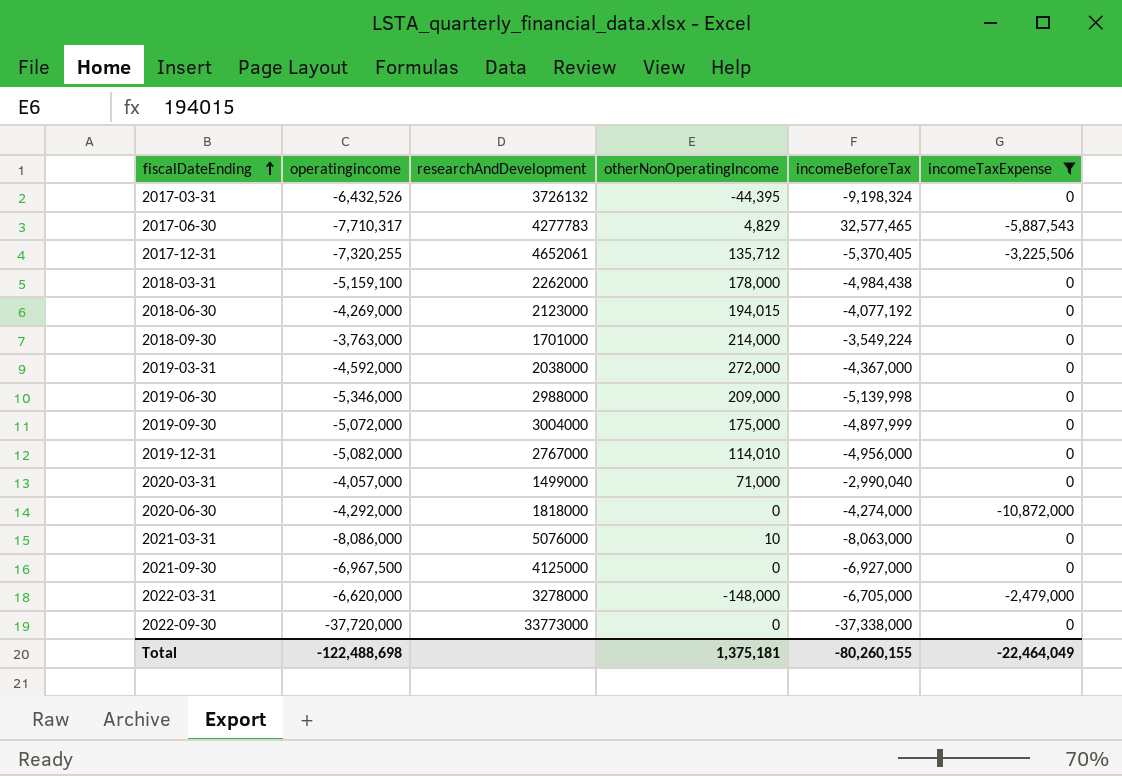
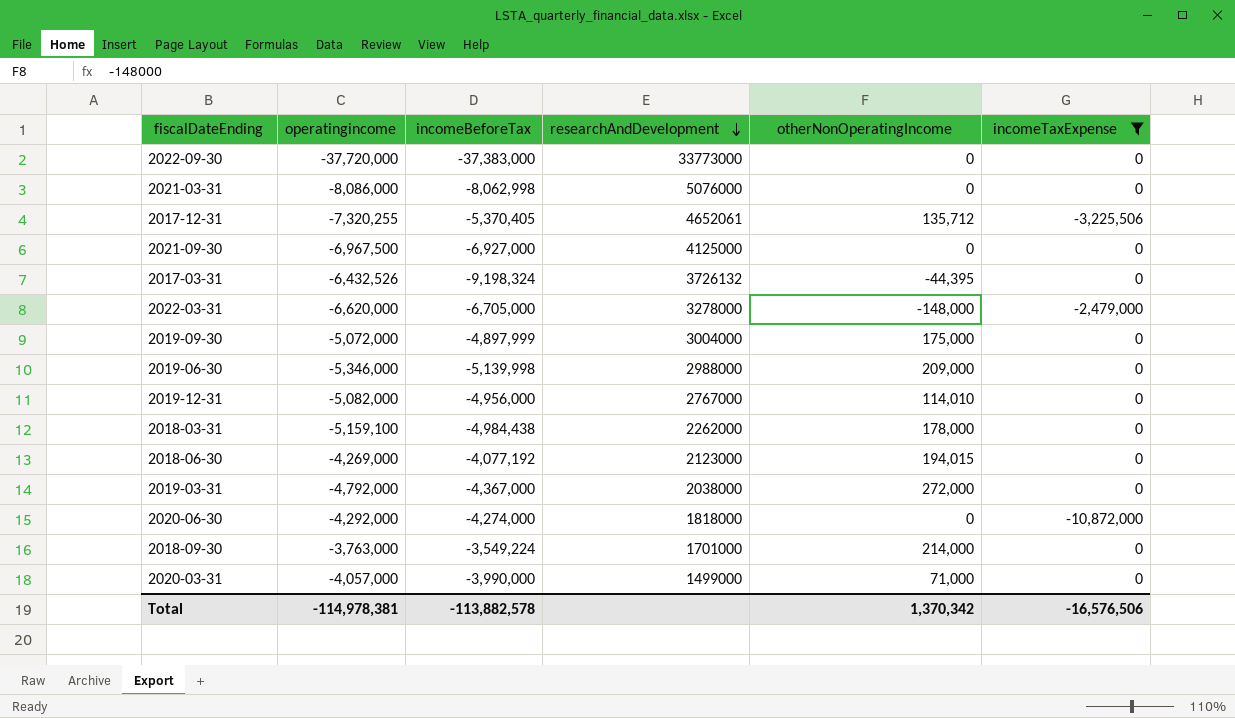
row order: fiscalDateEnding ascending -> researchAndDevelopment descending
column incomeBeforeTax | position: 5 -> 3
row 2017-06-30: -7,710,317 | 4277783 | 4,829 | 32,577,465 | -5,887,543 -> none
2022-09-30 | incomeBeforeTax: -37,338,000 -> -37,383,000
2021-03-31 | incomeBeforeTax: -8,063,000 -> -8,062,998
2021-03-31 | otherNonOperatingIncome: 10 -> 0
2019-03-31 | operatingincome: -4,592,000 -> -4,792,000
2020-03-31 | incomeBeforeTax: -2,990,040 -> -3,990,000
Total | operatingincome: -122,488,698 -> -114,978,381
Total | incomeBeforeTax: -80,260,155 -> -113,882,578
Total | otherNonOperatingIncome: 1,375,181 -> 1,370,342
Total | incomeTaxExpense: -22,464,049 -> -16,576,506

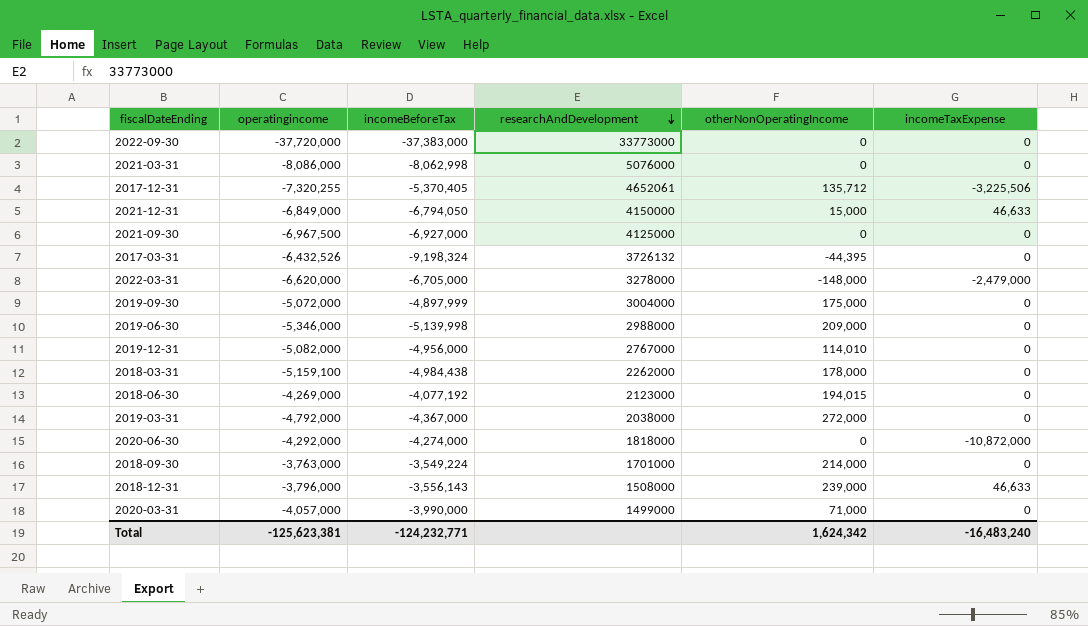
filter: incomeTaxExpense != 46,633 -> none
Total | operatingincome: -114,978,381 -> -125,623,381
Total | incomeBeforeTax: -113,882,578 -> -124,232,771
Total | otherNonOperatingIncome: 1,370,342 -> 1,624,342
Total | incomeTaxExpense: -16,576,506 -> -16,483,240

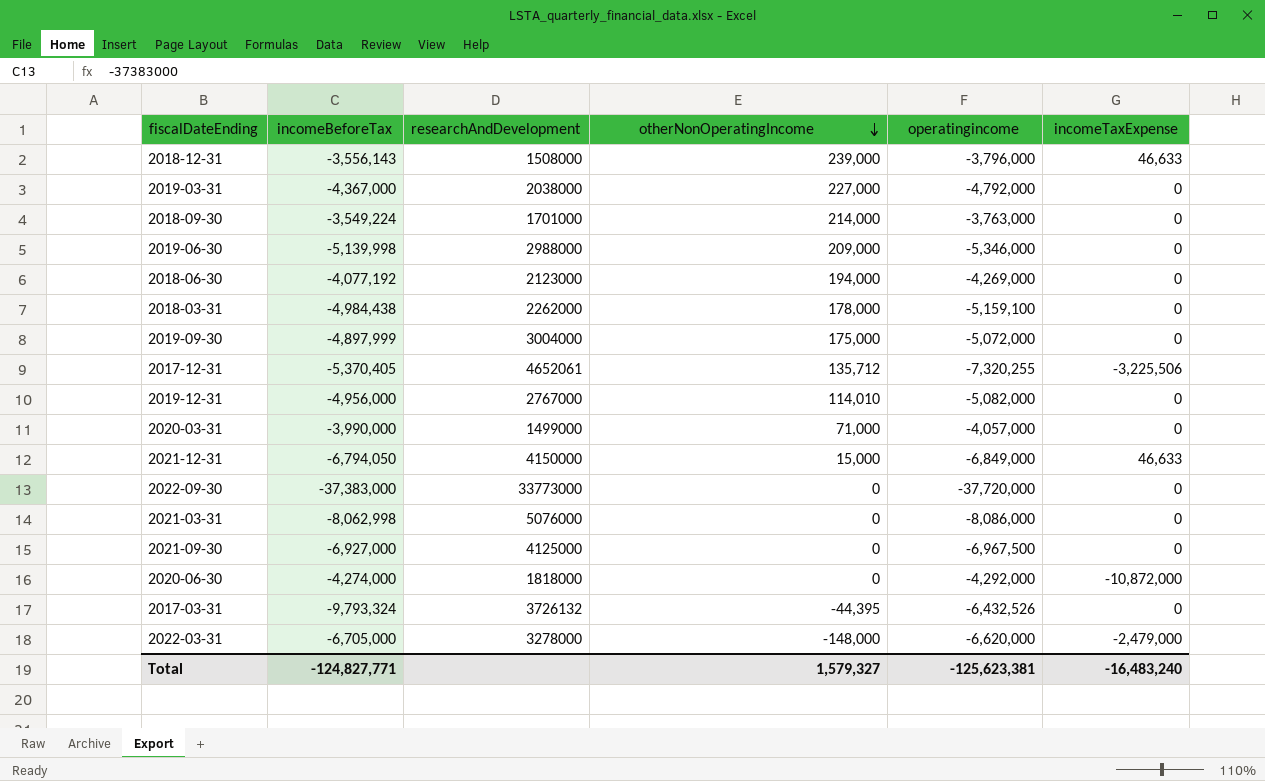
row order: researchAndDevelopment descending -> otherNonOperatingIncome descending
column operatingincome | position: 2 -> 5
2019-03-31 | otherNonOperatingIncome: 272,000 -> 227,000
2018-06-30 | otherNonOperatingIncome: 194,015 -> 194,000
2017-03-31 | incomeBeforeTax: -9,198,324 -> -9,793,324
Total | incomeBeforeTax: -124,232,771 -> -124,827,771
Total | otherNonOperatingIncome: 1,624,342 -> 1,579,327

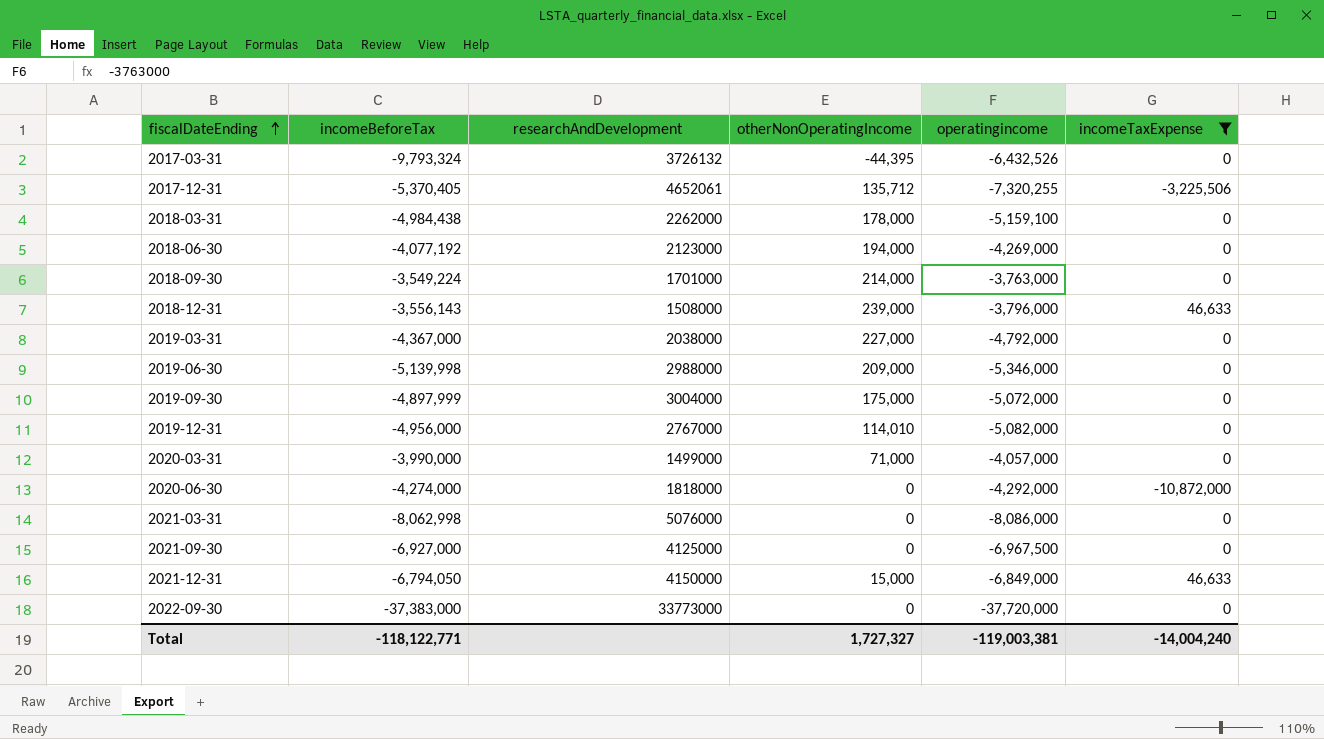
filter: none -> incomeTaxExpense != -2,479,000
row order: otherNonOperatingIncome descending -> fiscalDateEnding ascending
Total | incomeBeforeTax: -124,827,771 -> -118,122,771
Total | otherNonOperatingIncome: 1,579,327 -> 1,727,327
Total | operatingincome: -125,623,381 -> -119,003,381
Total | incomeTaxExpense: -16,483,240 -> -14,004,240

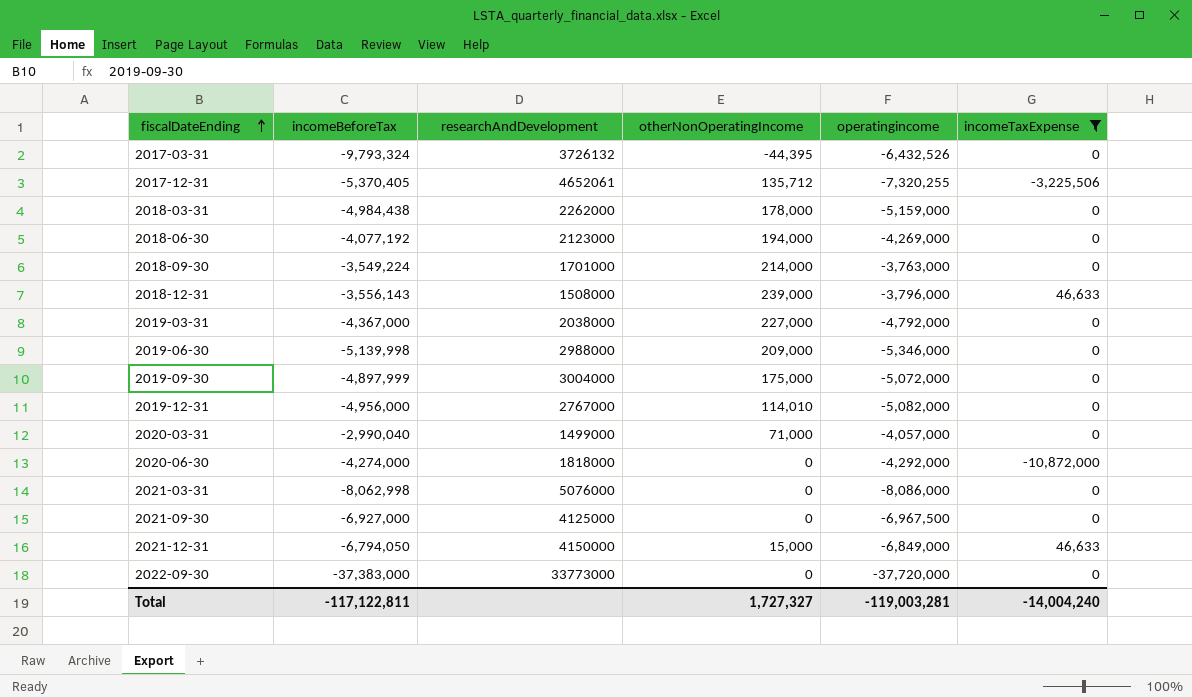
2018-03-31 | operatingincome: -5,159,100 -> -5,159,000
2020-03-31 | incomeBeforeTax: -3,990,000 -> -2,990,040
Total | incomeBeforeTax: -118,122,771 -> -117,122,811
Total | operatingincome: -119,003,381 -> -119,003,281

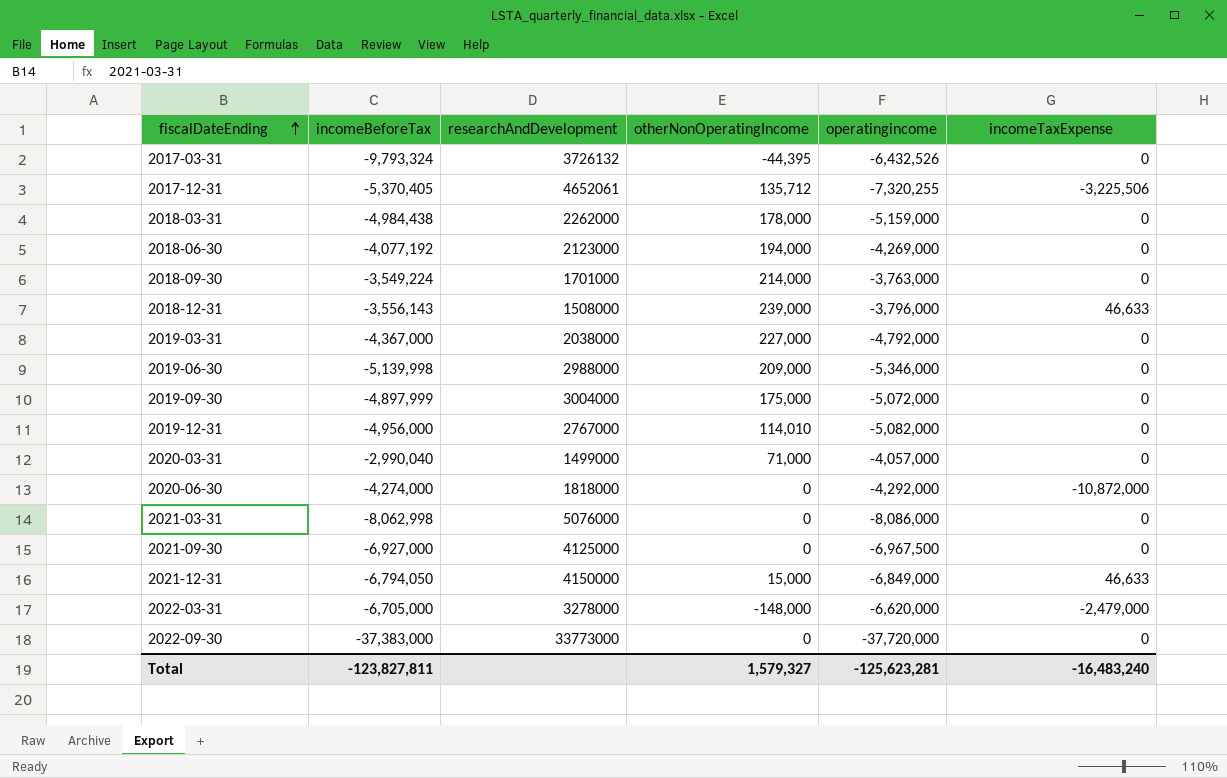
filter: incomeTaxExpense != -2,479,000 -> none
Total | incomeBeforeTax: -117,122,811 -> -123,827,811
Total | otherNonOperatingIncome: 1,727,327 -> 1,579,327
Total | operatingincome: -119,003,281 -> -125,623,281
Total | incomeTaxExpense: -14,004,240 -> -16,483,240

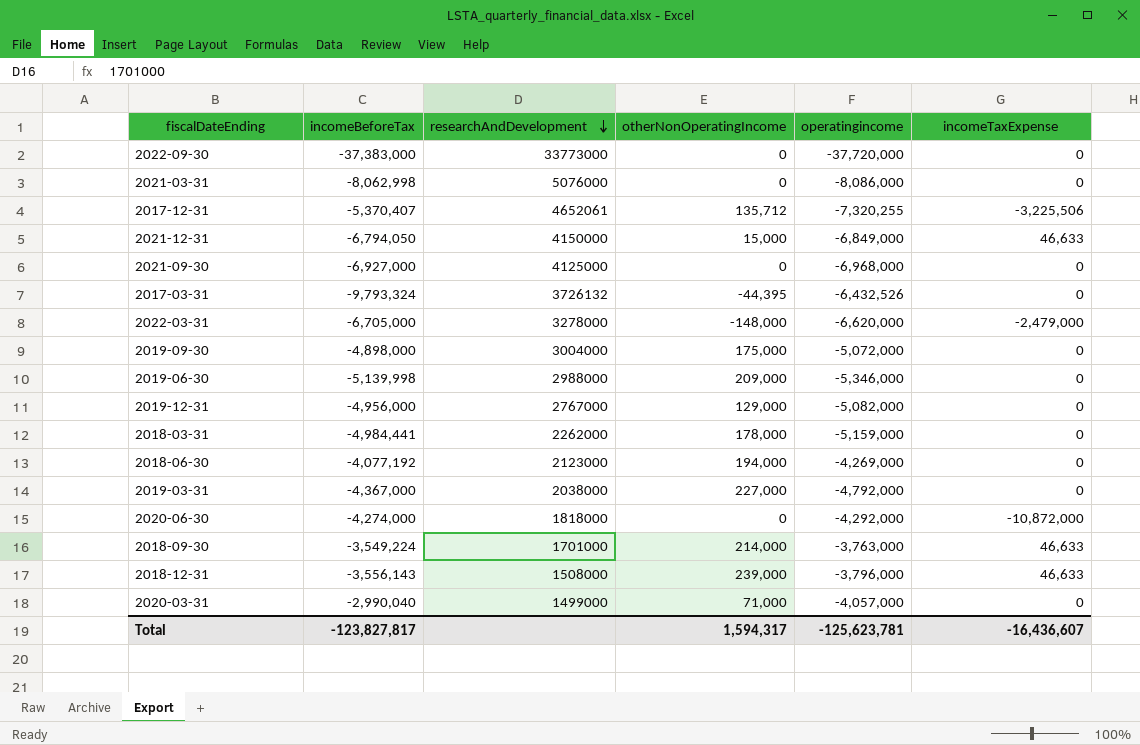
row order: fiscalDateEnding ascending -> researchAndDevelopment descending
2017-12-31 | incomeBeforeTax: -5,370,405 -> -5,370,407
2021-09-30 | operatingincome: -6,967,500 -> -6,968,000
2019-09-30 | incomeBeforeTax: -4,897,999 -> -4,898,000
2019-12-31 | otherNonOperatingIncome: 114,010 -> 129,000
2018-03-31 | incomeBeforeTax: -4,984,438 -> -4,984,441
2018-09-30 | incomeTaxExpense: 0 -> 46,633
Total | incomeBeforeTax: -123,827,811 -> -123,827,817
Total | otherNonOperatingIncome: 1,579,327 -> 1,594,317
Total | operatingincome: -125,623,281 -> -125,623,781
Total | incomeTaxExpense: -16,483,240 -> -16,436,607

